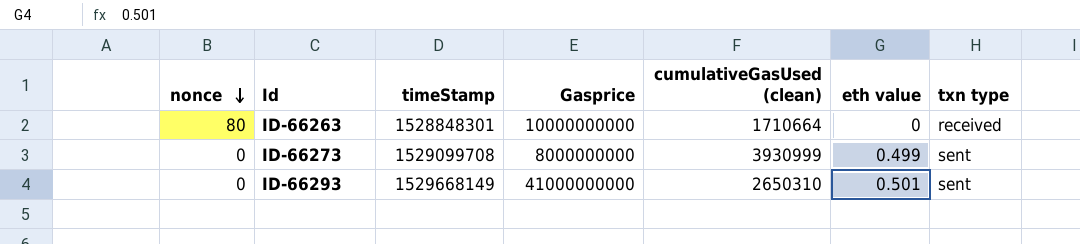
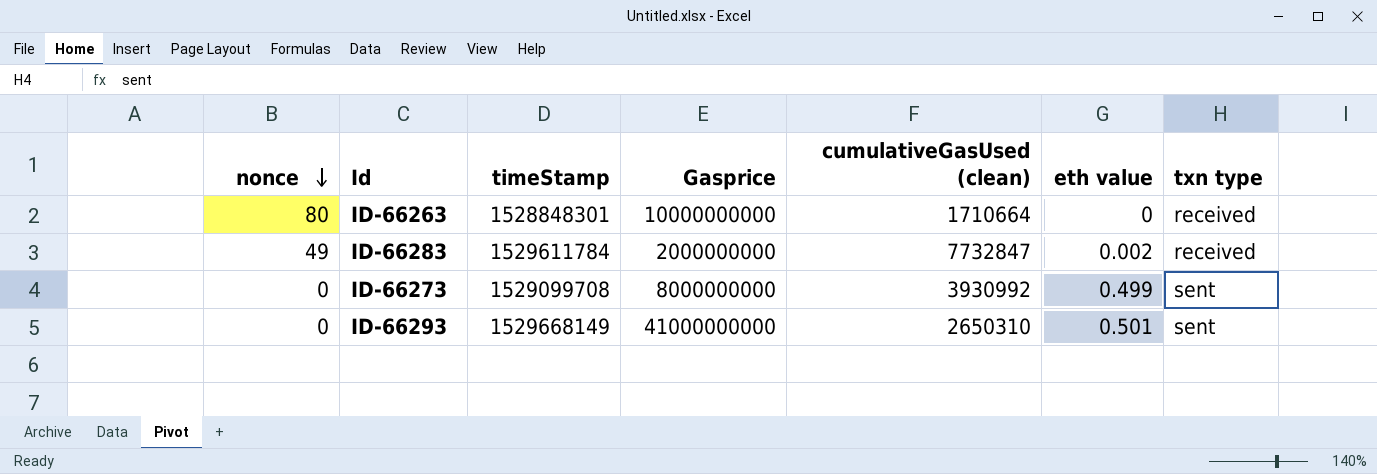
row ID-66283: none -> 49 | 1529611784 | 2000000000 | 7732847 | 0.002 | received
ID-66273 | cumulativeGasUsed (clean): 3930999 -> 3930992

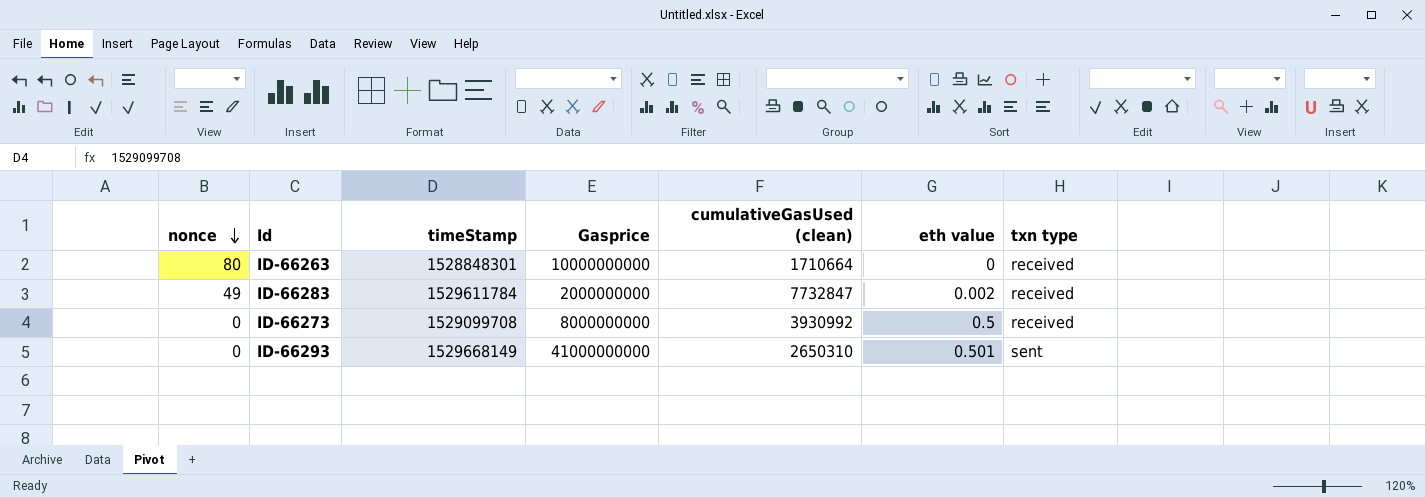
ID-66273 | eth value: 0.499 -> 0.5
ID-66273 | txn type: sent -> received

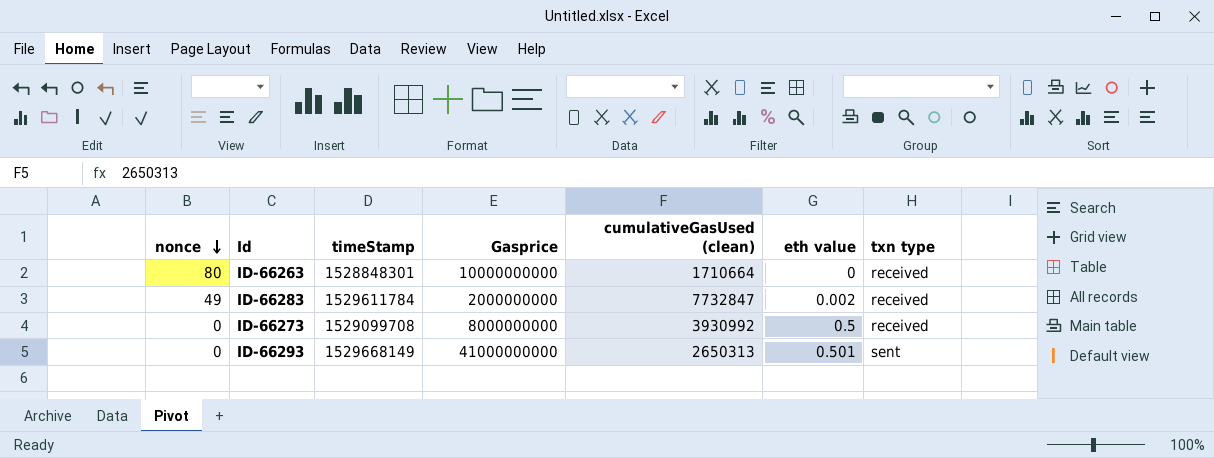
ID-66293 | cumulativeGasUsed (clean): 2650310 -> 2650313

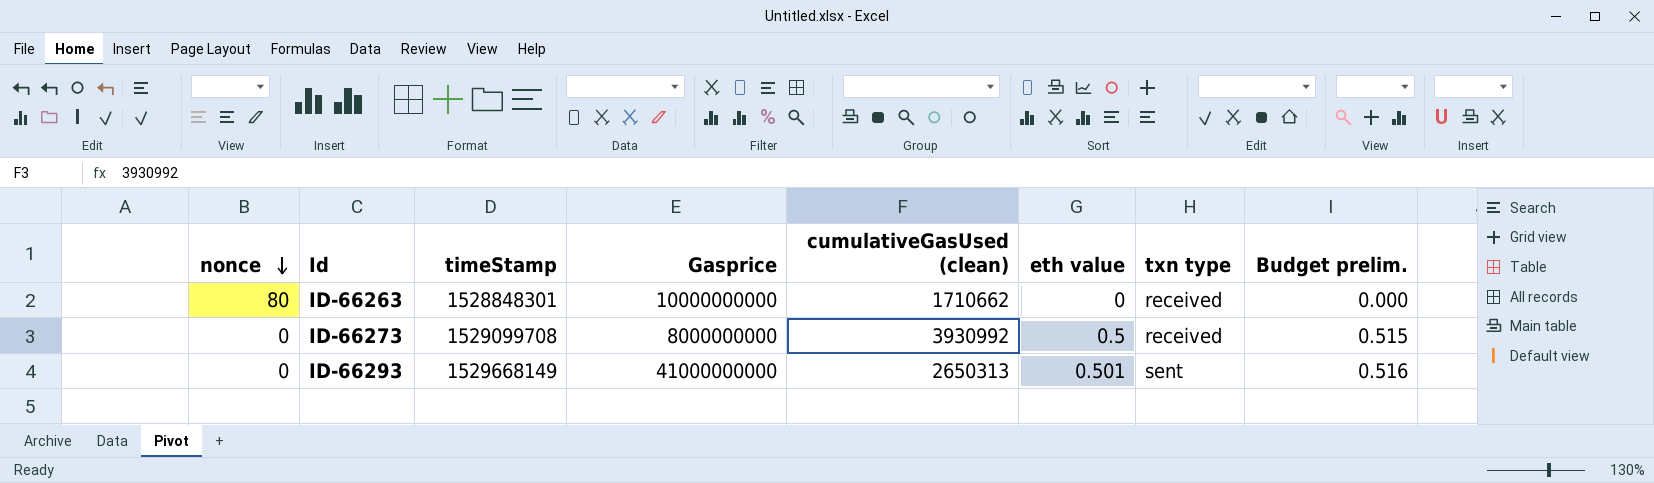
column Budget prelim. | formula: none -> [eth value] * 1.03
row ID-66283: 49 | 1529611784 | 2000000000 | 7732847 | 0.002 | received -> none
ID-66263 | cumulativeGasUsed (clean): 1710664 -> 1710662

